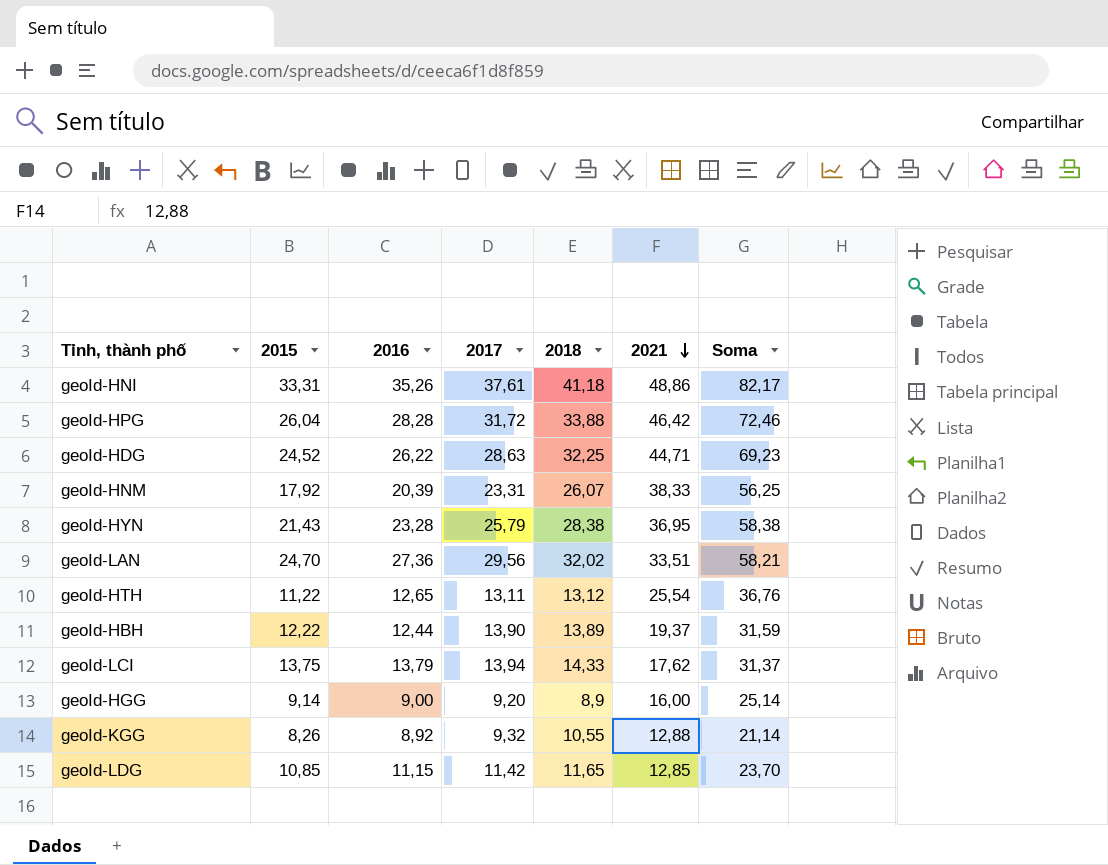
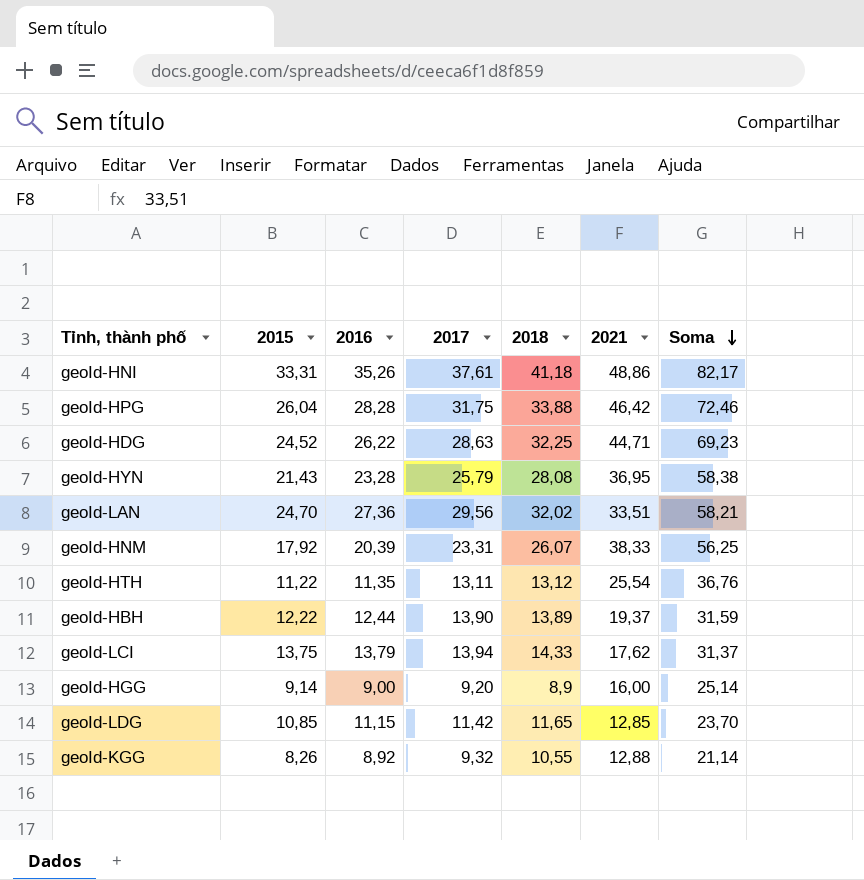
row order: 2021 descending -> Soma descending
geoId-HPG | 2017: 31,72 -> 31,75
geoId-HYN | 2018: 28,38 -> 28,08
geoId-HTH | 2016: 12,65 -> 11,35

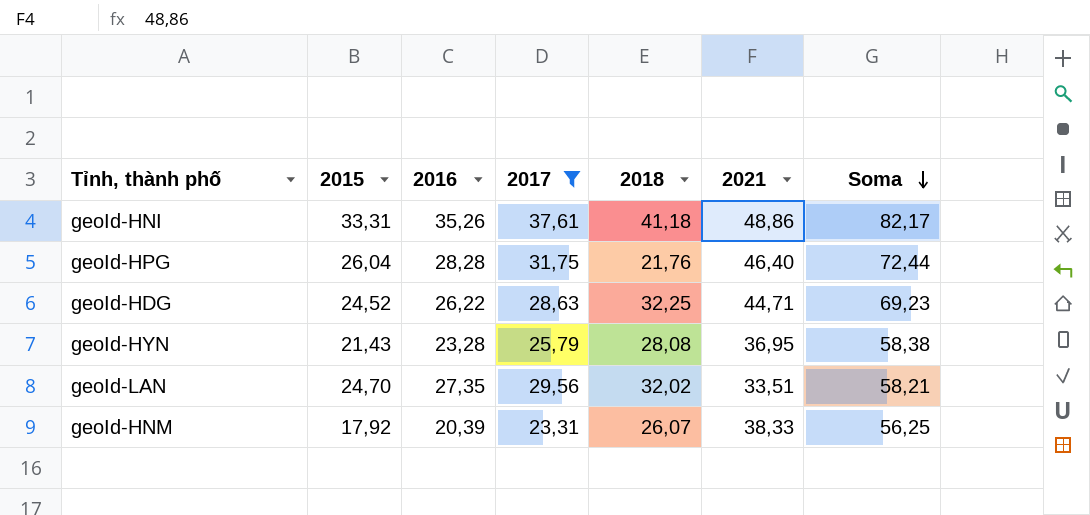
filter: none -> 2017 >= 23,31
geoId-HPG | 2018: 33,88 -> 21,76
geoId-HPG | 2021: 46,42 -> 46,40
geoId-HPG | Soma: 72,46 -> 72,44
geoId-LAN | 2016: 27,36 -> 27,35

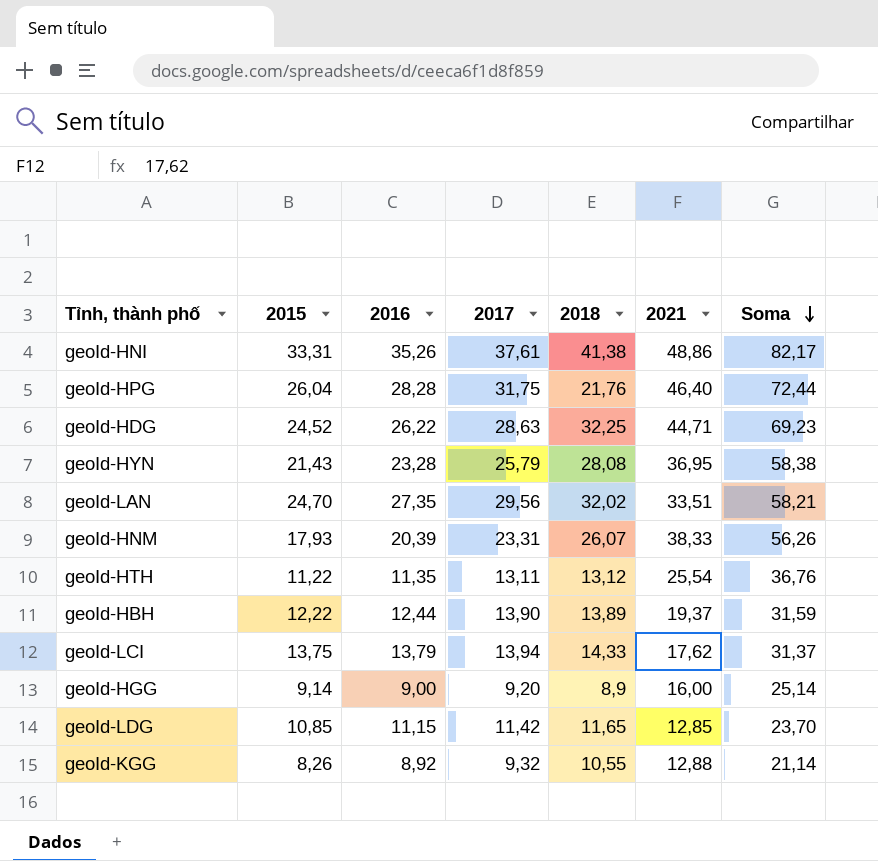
filter: 2017 >= 23,31 -> none
geoId-HNI | 2018: 41,18 -> 41,38
geoId-HNM | 2015: 17,92 -> 17,93
geoId-HNM | Soma: 56,25 -> 56,26

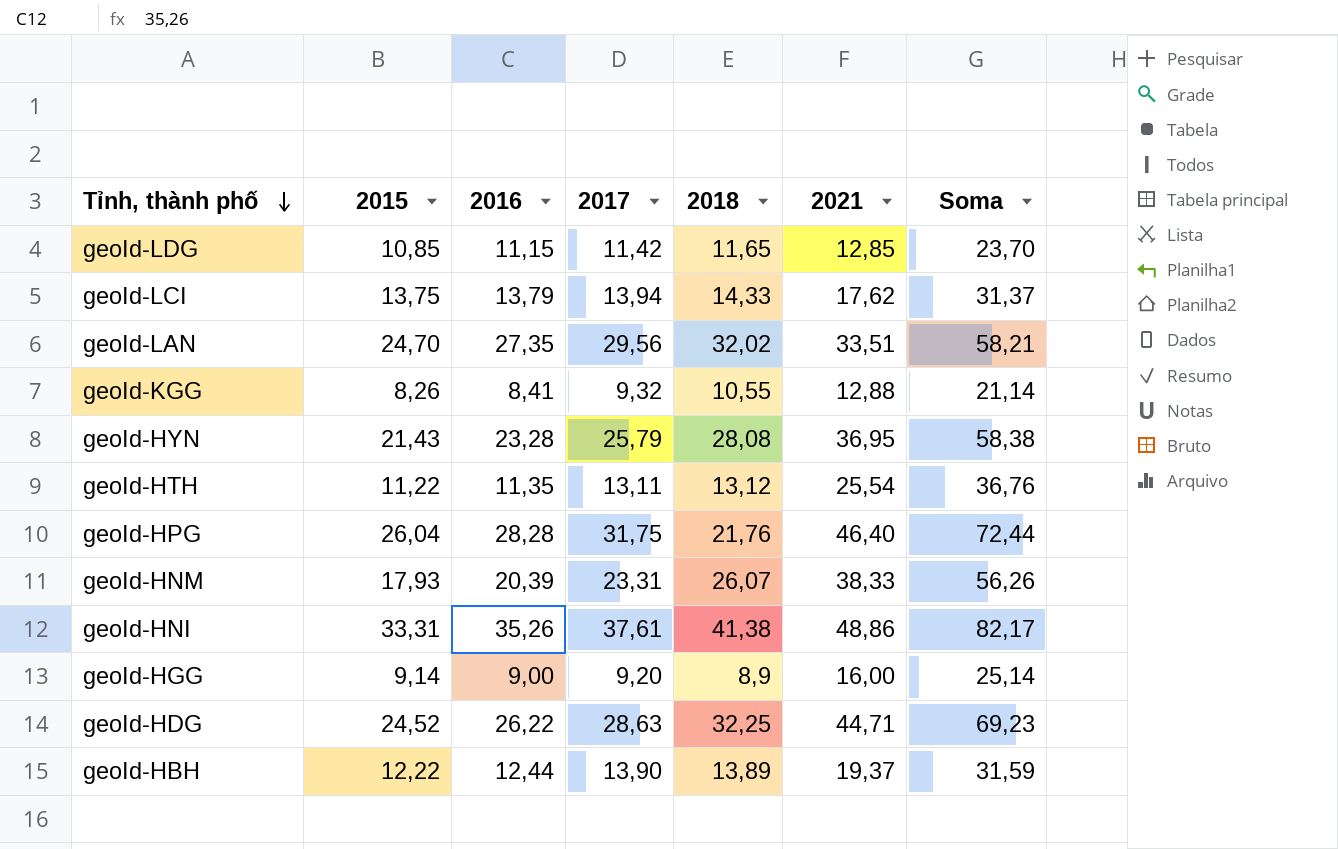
row order: Soma descending -> Tỉnh, thành phố descending
geoId-KGG | 2016: 8,92 -> 8,41

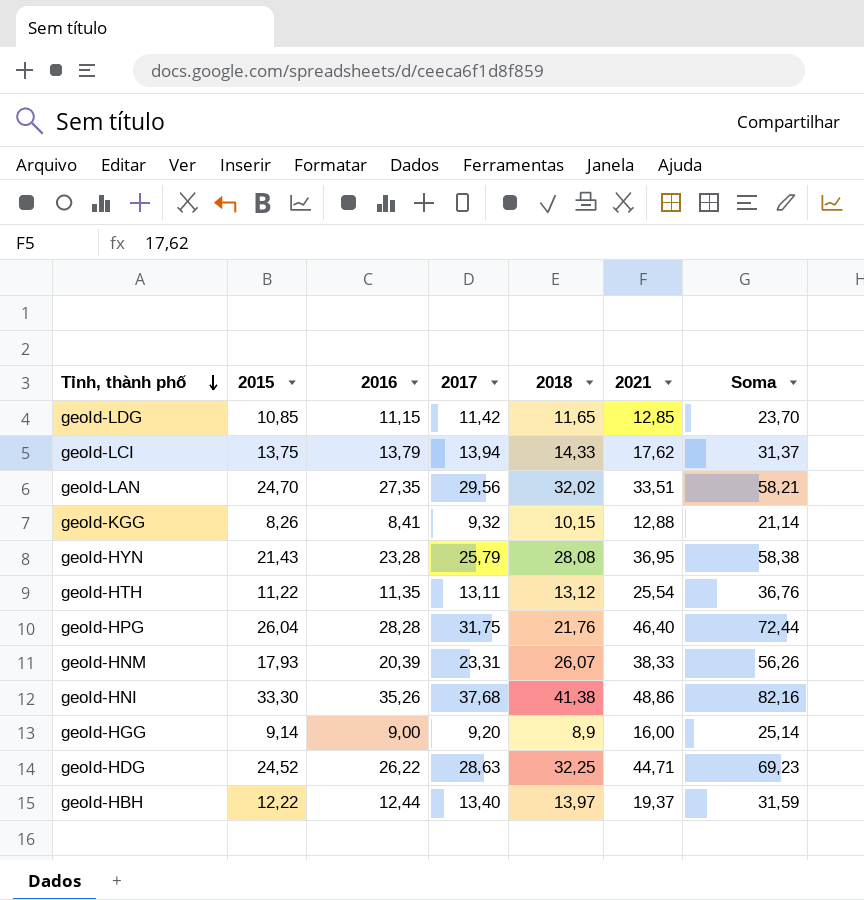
geoId-KGG | 2018: 10,55 -> 10,15
geoId-HNI | 2015: 33,31 -> 33,30
geoId-HNI | 2017: 37,61 -> 37,68
geoId-HNI | Soma: 82,17 -> 82,16
geoId-HBH | 2017: 13,90 -> 13,40
geoId-HBH | 2018: 13,89 -> 13,97

